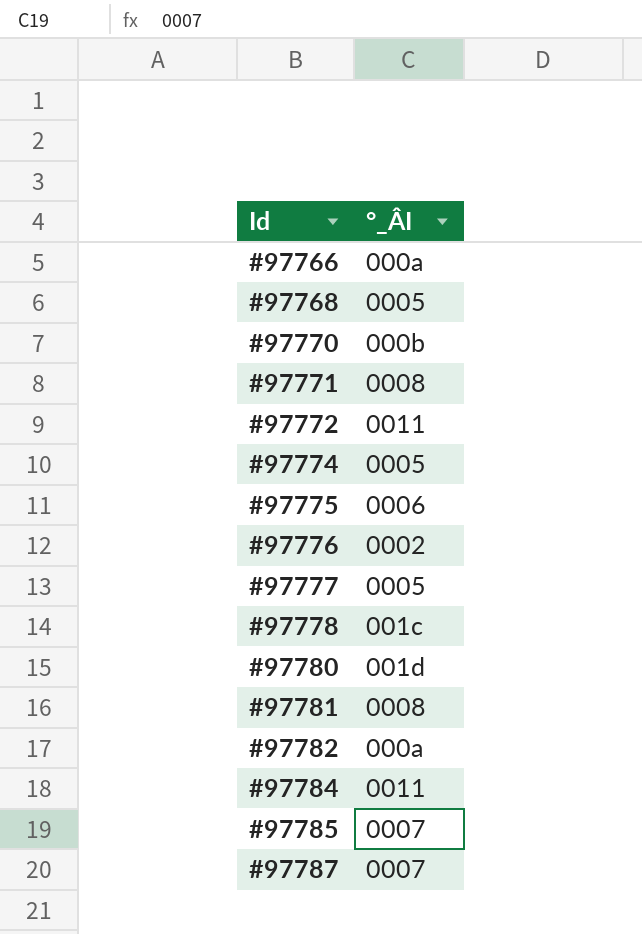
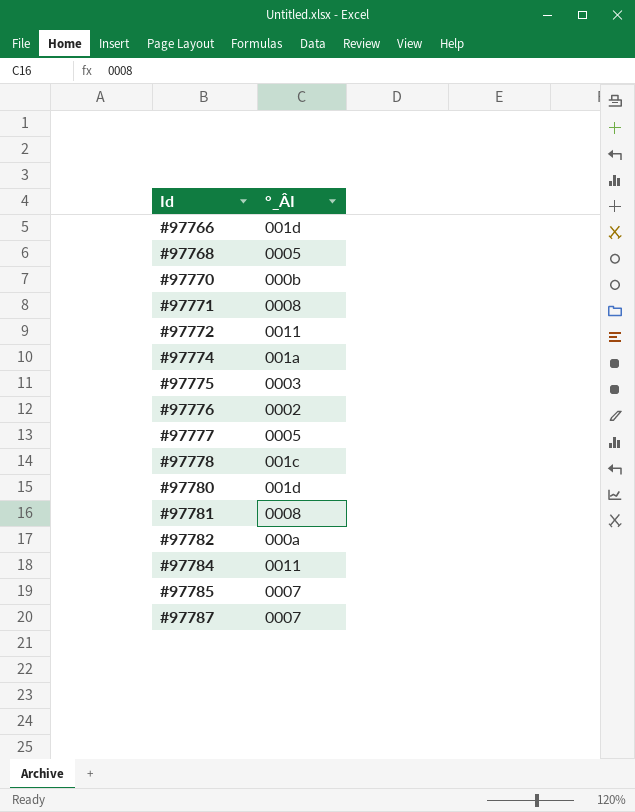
#97766 | °_ÂI: 000a -> 001d
#97774 | °_ÂI: 0005 -> 001a
#97775 | °_ÂI: 0006 -> 0003

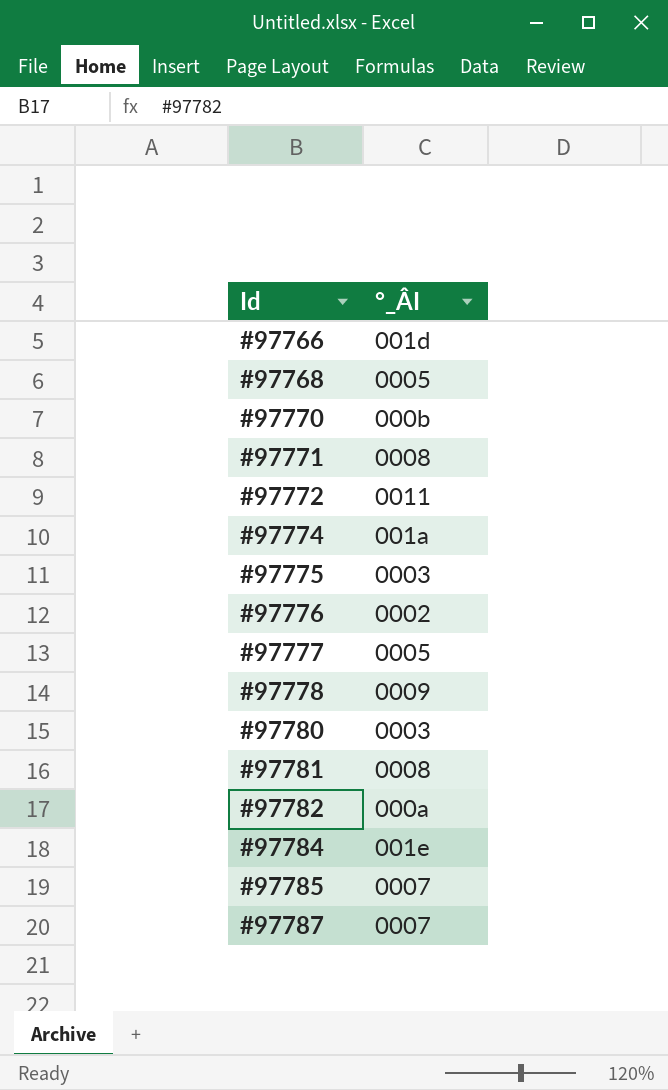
#97778 | °_ÂI: 001c -> 0009
#97780 | °_ÂI: 001d -> 0003
#97784 | °_ÂI: 0011 -> 001e

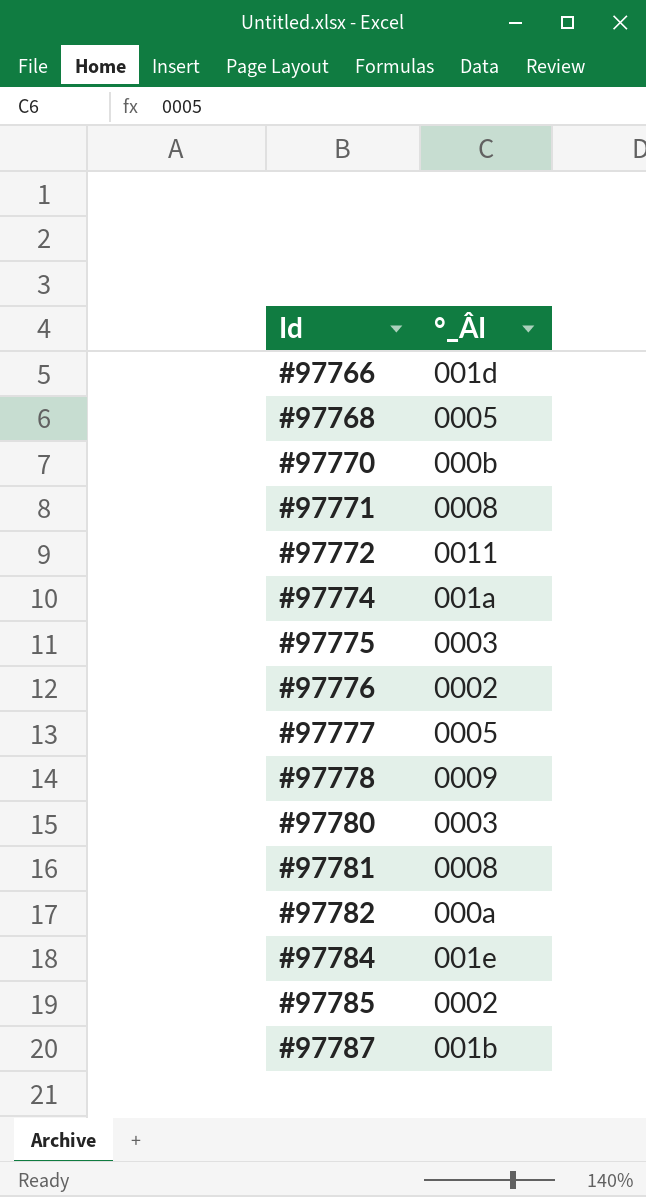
#97785 | °_ÂI: 0007 -> 0002
#97787 | °_ÂI: 0007 -> 001b

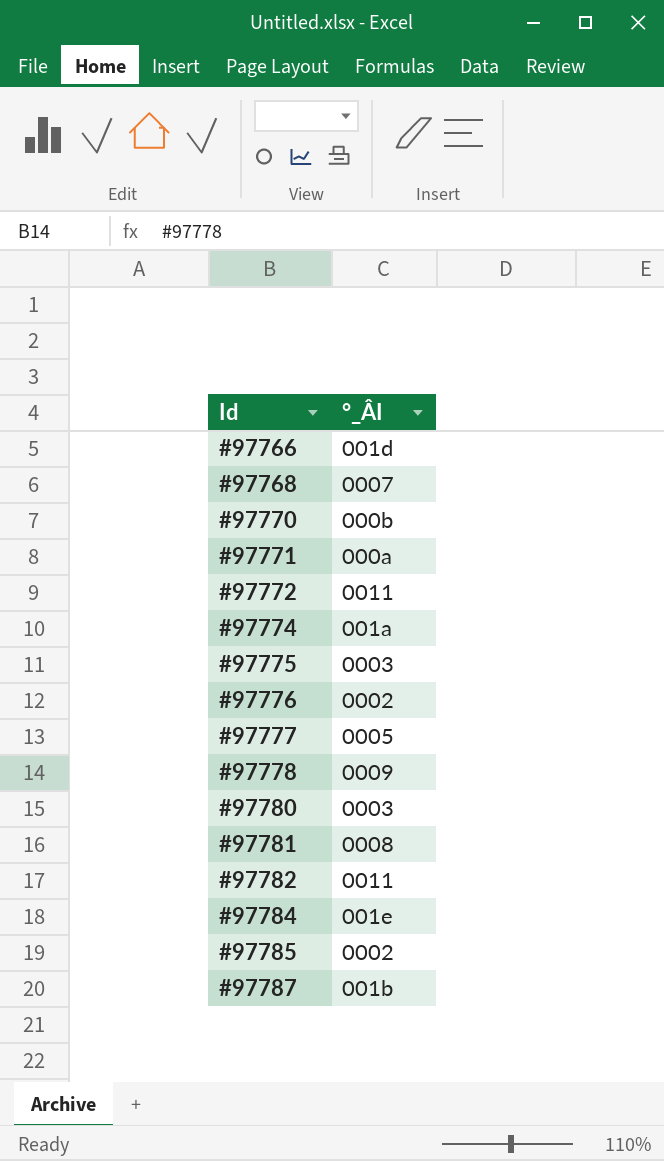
#97768 | °_ÂI: 0005 -> 0007
#97771 | °_ÂI: 0008 -> 000a
#97782 | °_ÂI: 000a -> 0011

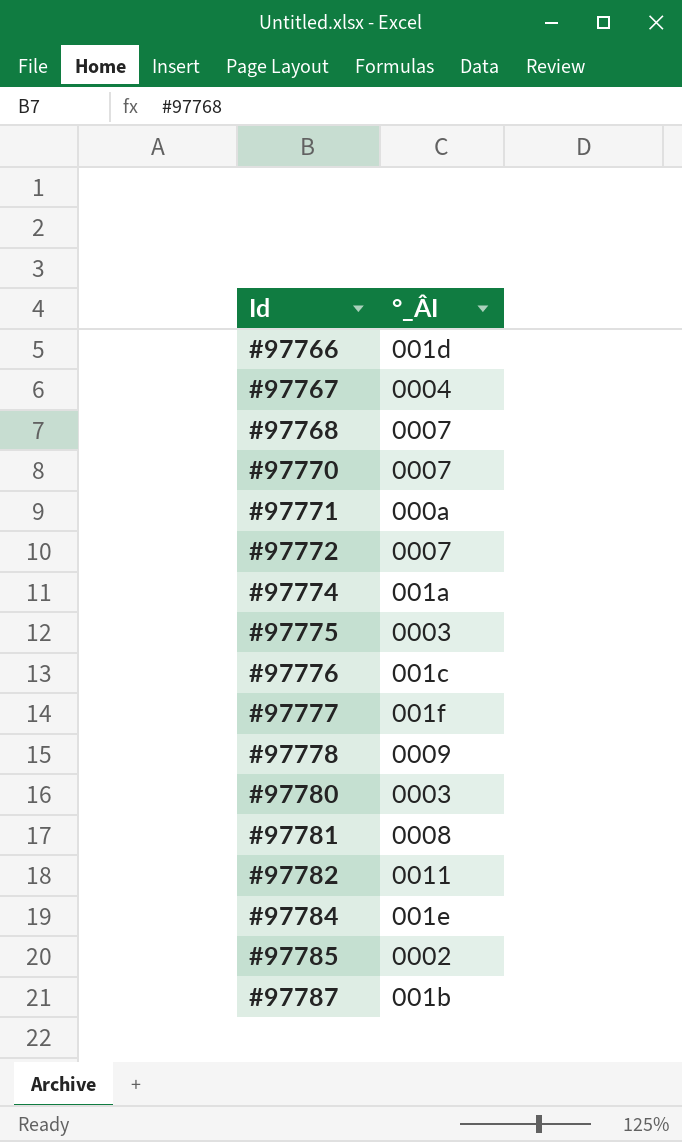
row #97767: none -> 0004
#97770 | °_ÂI: 000b -> 0007
#97772 | °_ÂI: 0011 -> 0007
#97776 | °_ÂI: 0002 -> 001c
#97777 | °_ÂI: 0005 -> 001f

